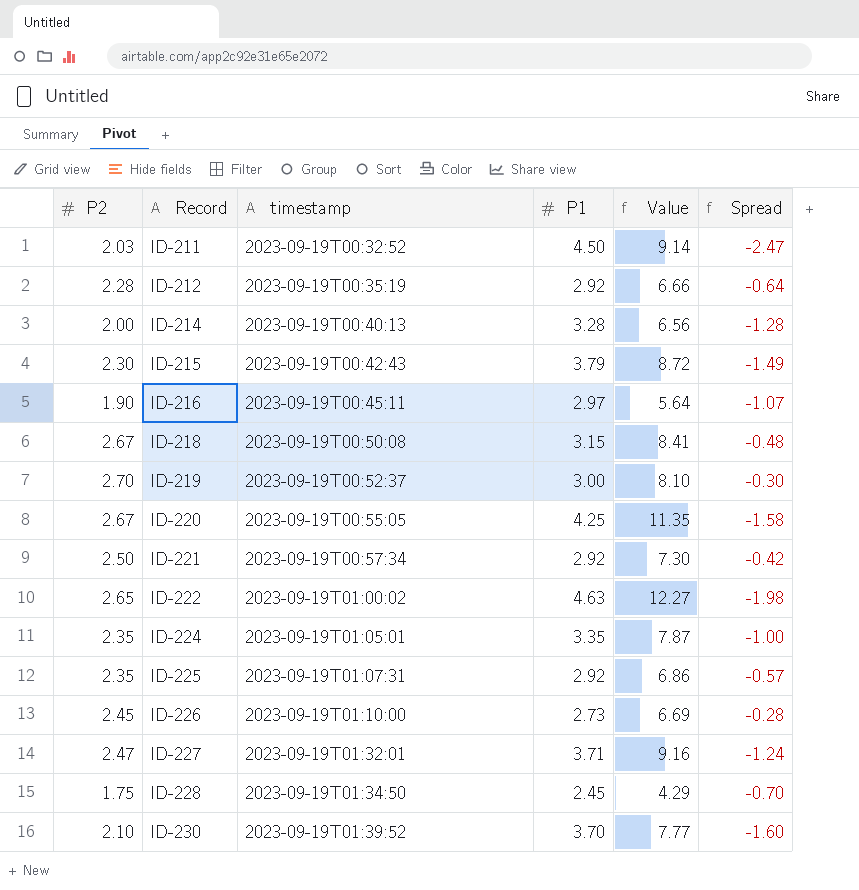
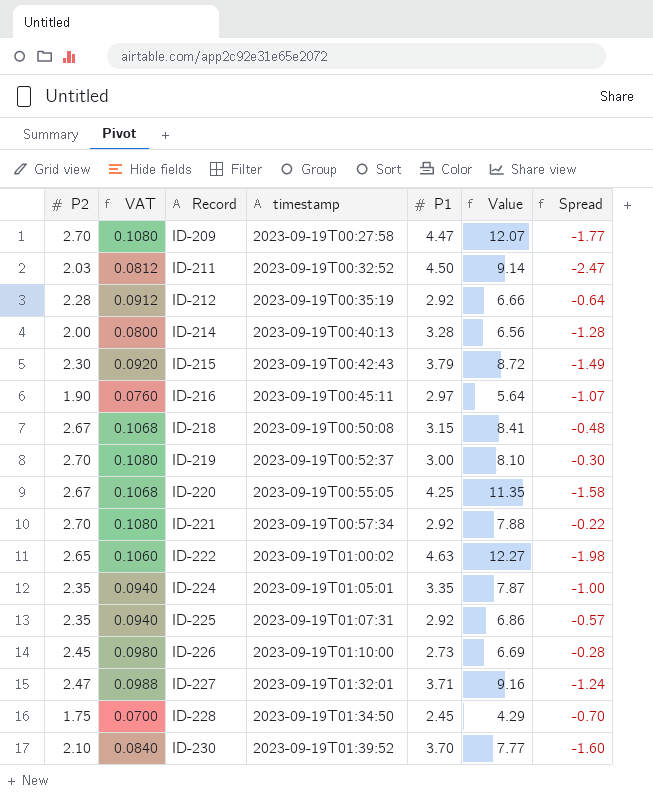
column VAT | formula: none -> [P2] * 0.04
row ID-209: none -> 2.70 | 0.1080 | 2023-09-19T00:27:58 | 4.47 | 12.07 | -1.77
ID-221 | P2: 2.50 -> 2.70
ID-221 | Value: 7.30 -> 7.88
ID-221 | Spread: -0.42 -> -0.22

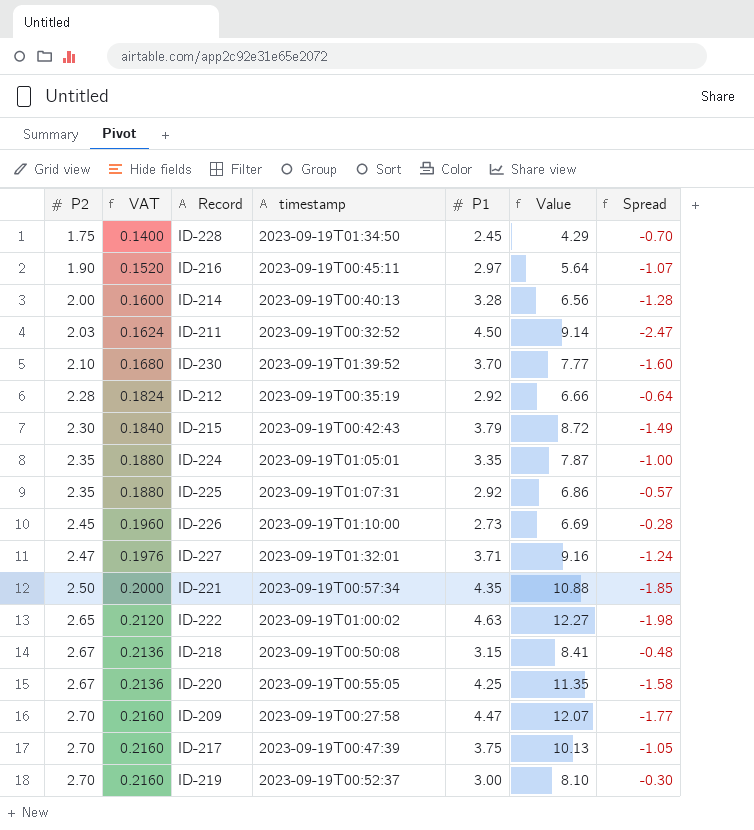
row order: Record ascending -> P2 ascending
column VAT | formula: [P2] * 0.04 -> [P2] * 0.08
ID-221 | P2: 2.70 -> 2.50
ID-221 | P1: 2.92 -> 4.35
ID-221 | Value: 7.88 -> 10.88
ID-221 | Spread: -0.22 -> -1.85
row ID-217: none -> 2.70 | 0.2160 | 2023-09-19T00:47:39 | 3.75 | 10.13 | -1.05

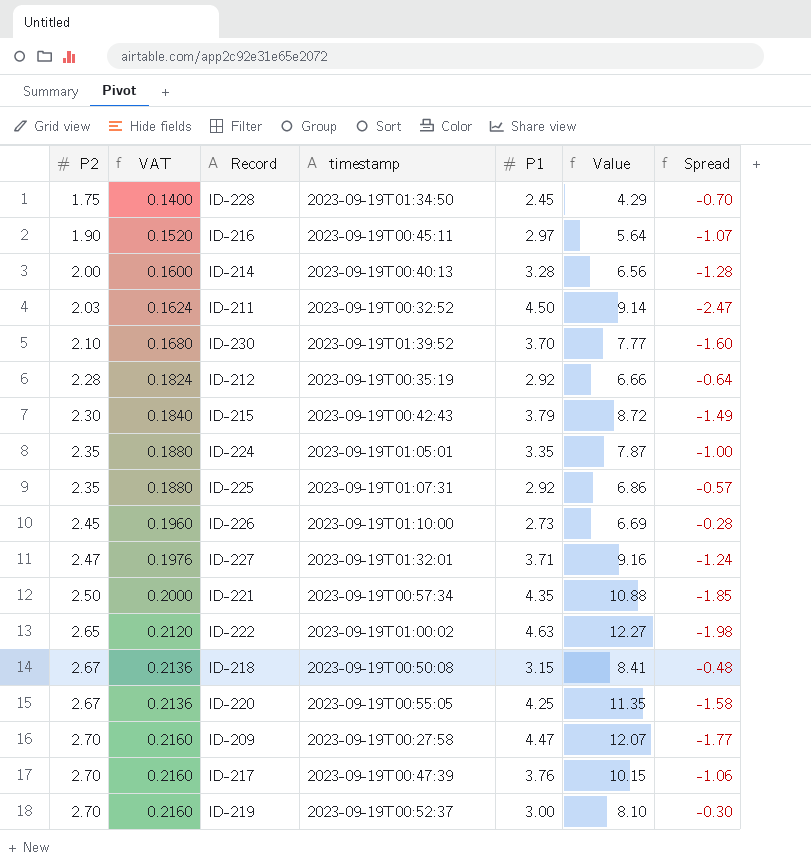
ID-217 | P1: 3.75 -> 3.76
ID-217 | Value: 10.13 -> 10.15
ID-217 | Spread: -1.05 -> -1.06

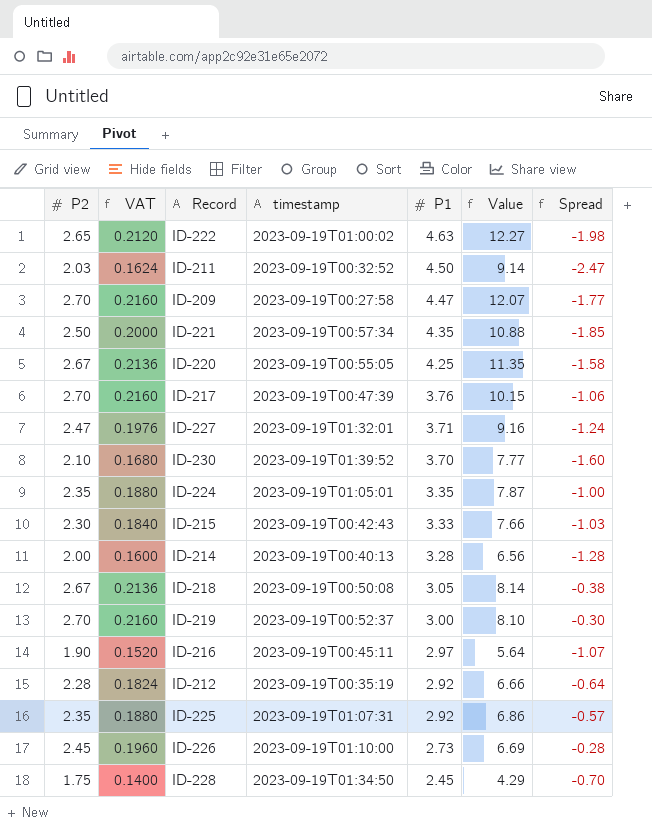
row order: P2 ascending -> P1 descending
ID-215 | P1: 3.79 -> 3.33
ID-215 | Value: 8.72 -> 7.66
ID-215 | Spread: -1.49 -> -1.03
ID-218 | P1: 3.15 -> 3.05
ID-218 | Value: 8.41 -> 8.14
ID-218 | Spread: -0.48 -> -0.38

